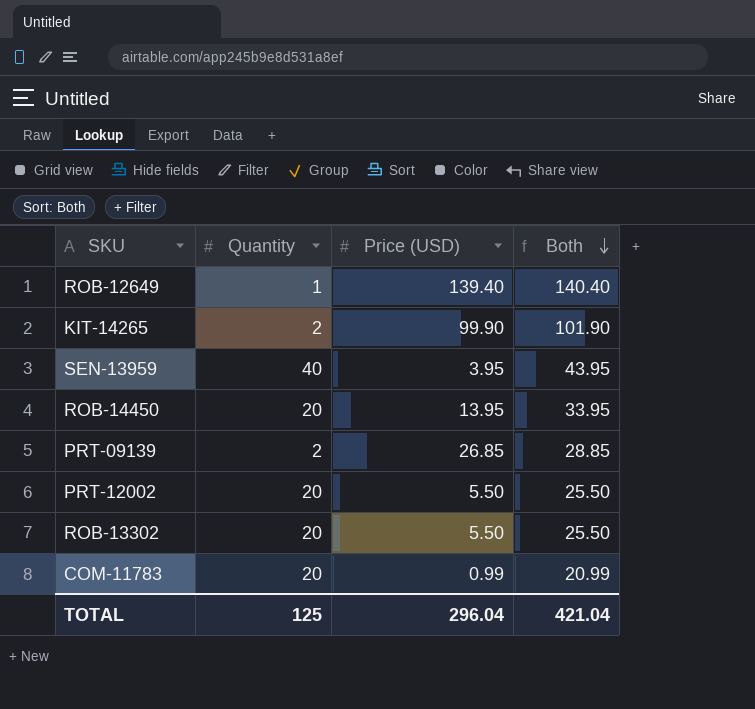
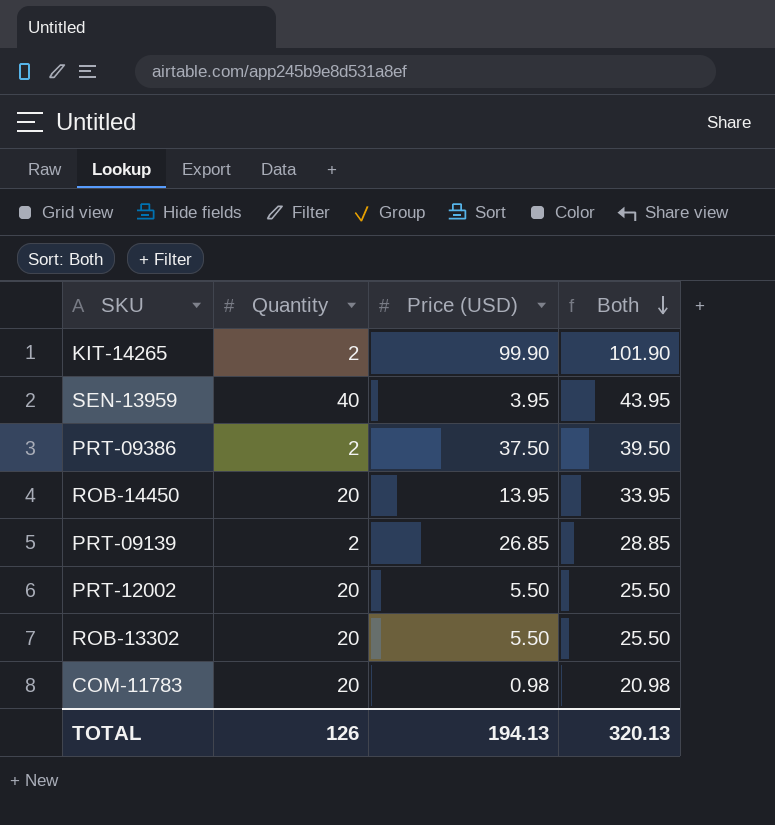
row ROB-12649: 1 | 139.40 | 140.40 -> none
row PRT-09386: none -> 2 | 37.50 | 39.50
COM-11783 | Price (USD): 0.99 -> 0.98
COM-11783 | Both: 20.99 -> 20.98
TOTAL | Quantity: 125 -> 126
TOTAL | Price (USD): 296.04 -> 194.13
TOTAL | Both: 421.04 -> 320.13

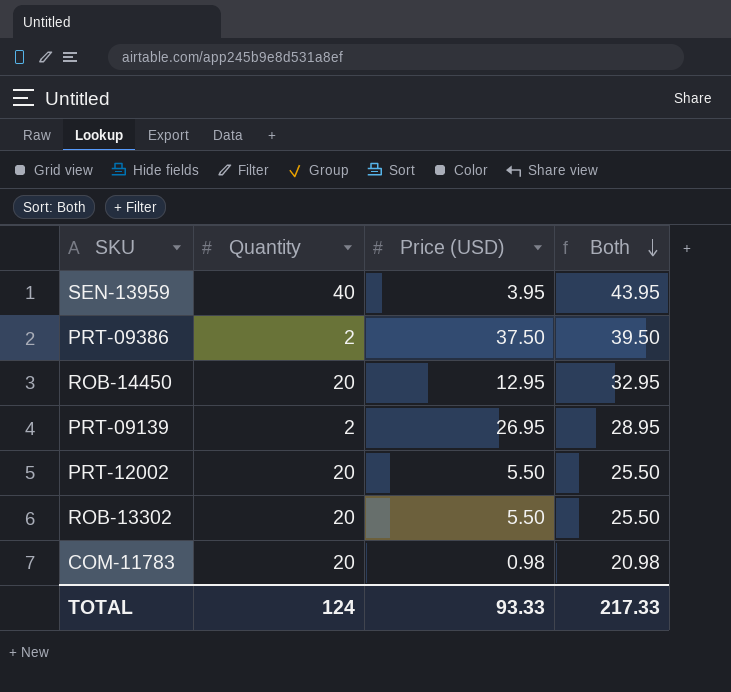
row KIT-14265: 2 | 99.90 | 101.90 -> none
ROB-14450 | Price (USD): 13.95 -> 12.95
ROB-14450 | Both: 33.95 -> 32.95
PRT-09139 | Price (USD): 26.85 -> 26.95
PRT-09139 | Both: 28.85 -> 28.95
TOTAL | Quantity: 126 -> 124
TOTAL | Price (USD): 194.13 -> 93.33
TOTAL | Both: 320.13 -> 217.33

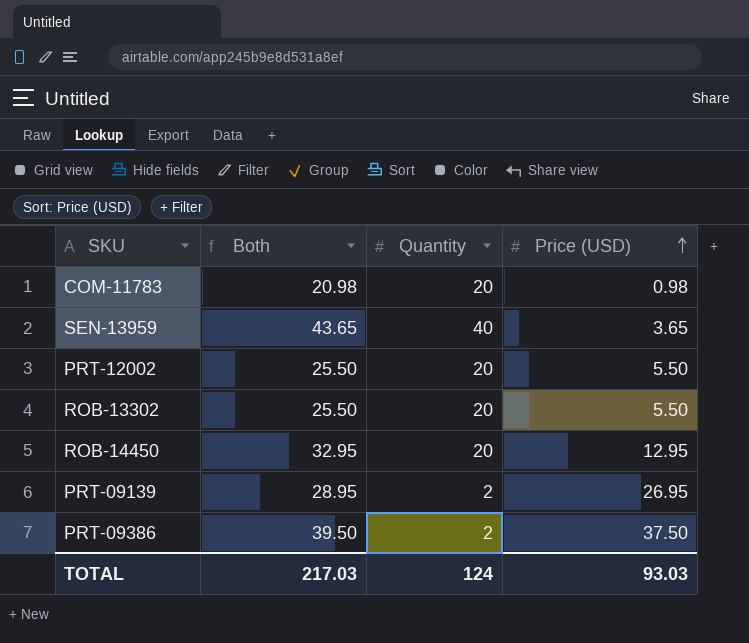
row order: Both descending -> Price (USD) ascending
column Both | position: 4 -> 2
SEN-13959 | Both: 43.95 -> 43.65
SEN-13959 | Price (USD): 3.95 -> 3.65
TOTAL | Both: 217.33 -> 217.03
TOTAL | Price (USD): 93.33 -> 93.03

